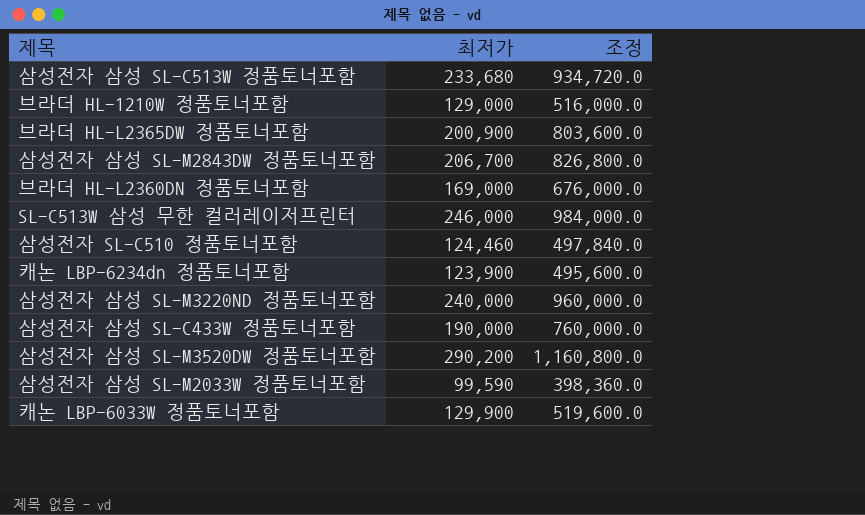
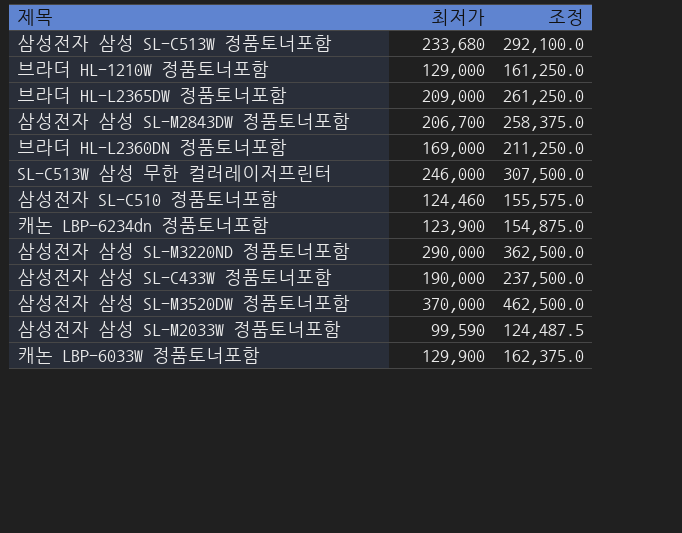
column 조정 | formula: [최저가] * 4 -> [최저가] * 1.25
브라더 HL-L2365DW 정품토너포함 | 최저가: 200,900 -> 209,000
삼성전자 삼성 SL-M3220ND 정품토너포함 | 최저가: 240,000 -> 290,000
삼성전자 삼성 SL-M3520DW 정품토너포함 | 최저가: 290,200 -> 370,000

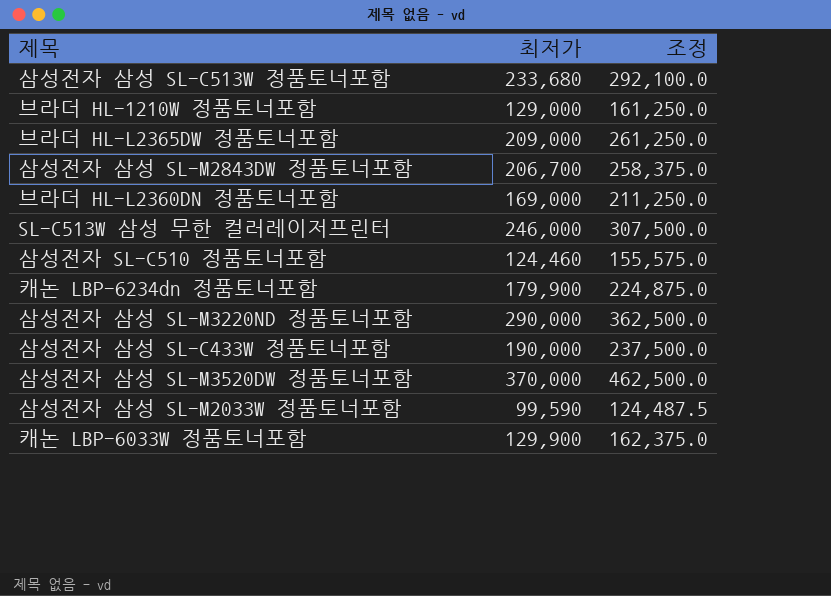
캐논 LBP-6234dn 정품토너포함 | 최저가: 123,900 -> 179,900
캐논 LBP-6234dn 정품토너포함 | 조정: 154,875.0 -> 224,875.0

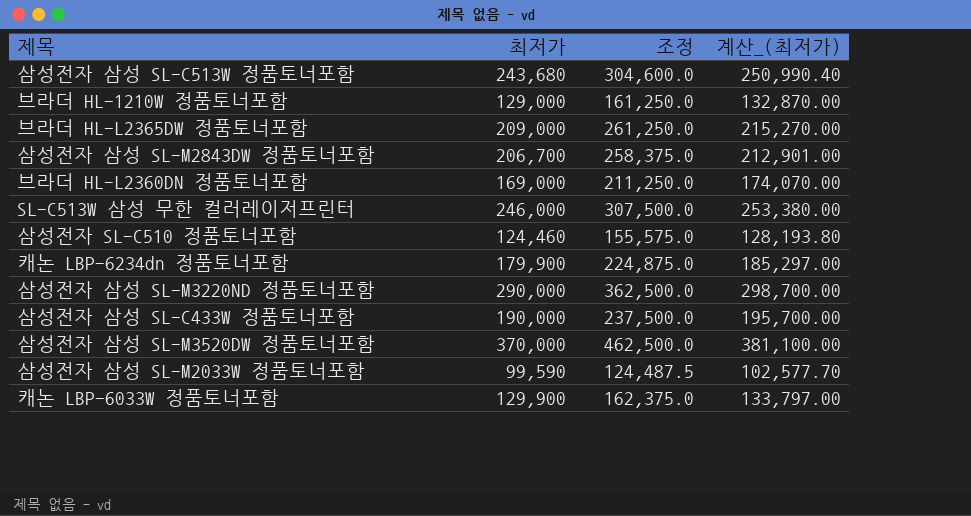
column 계산_(최저가) | formula: none -> [최저가] * 1.03
삼성전자 삼성 SL-C513W 정품토너포함 | 최저가: 233,680 -> 243,680
삼성전자 삼성 SL-C513W 정품토너포함 | 조정: 292,100.0 -> 304,600.0

